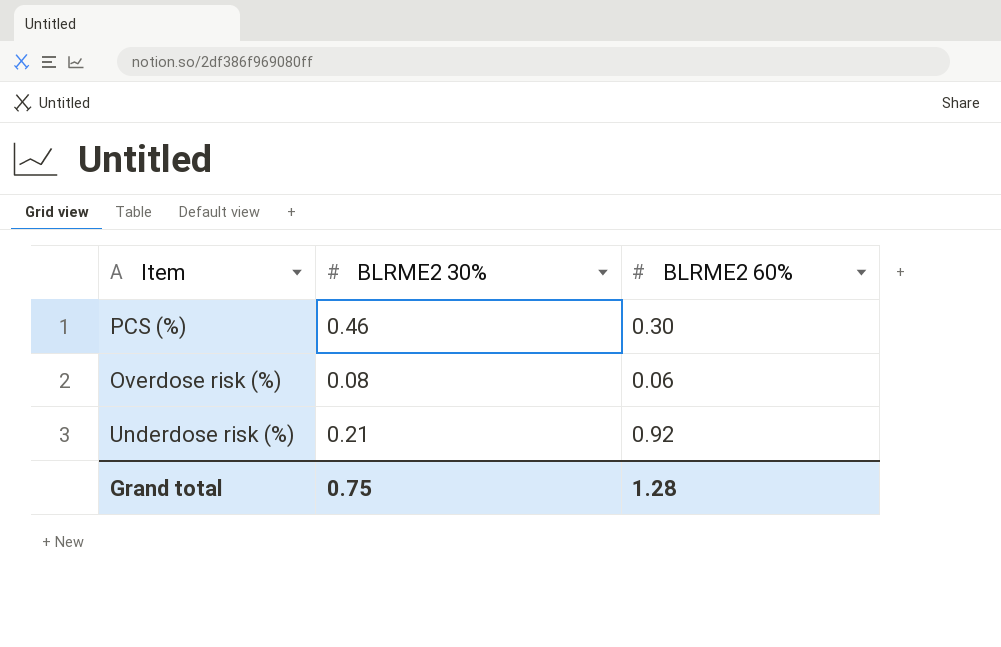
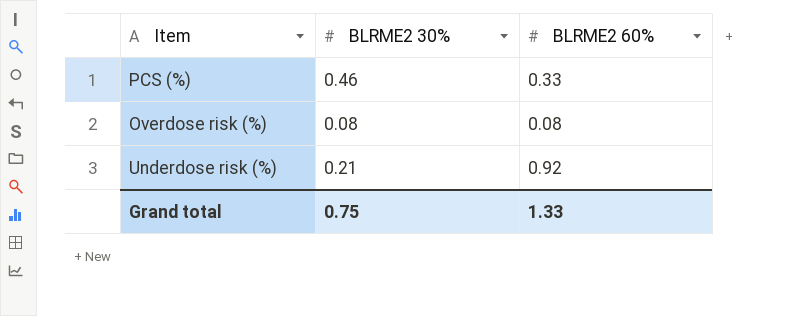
PCS (%) | BLRME2 60%: 0.30 -> 0.33
Overdose risk (%) | BLRME2 60%: 0.06 -> 0.08
Grand total | BLRME2 60%: 1.28 -> 1.33

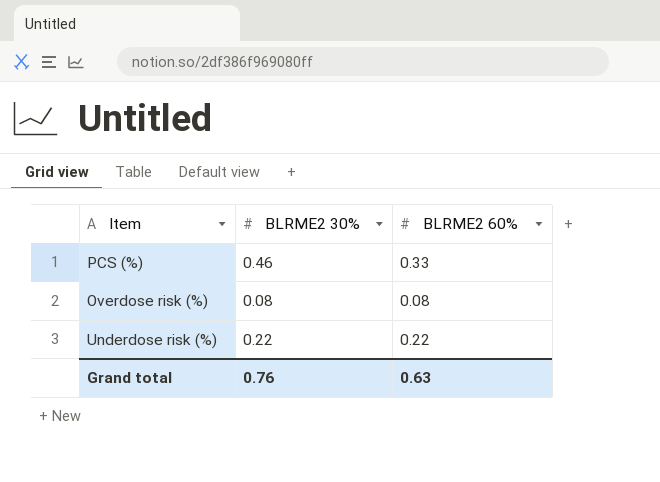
Underdose risk (%) | BLRME2 30%: 0.21 -> 0.22
Underdose risk (%) | BLRME2 60%: 0.92 -> 0.22
Grand total | BLRME2 30%: 0.75 -> 0.76
Grand total | BLRME2 60%: 1.33 -> 0.63

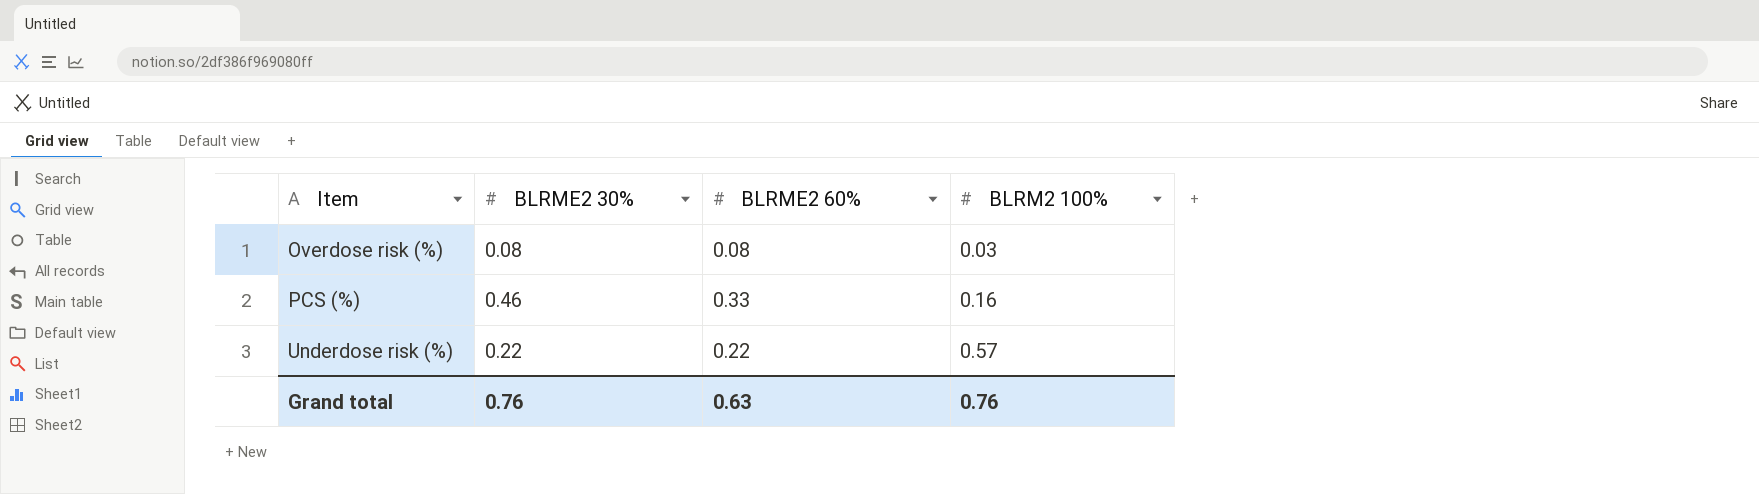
row order: none -> Item ascending
column BLRM2 100% | position: none -> 4

